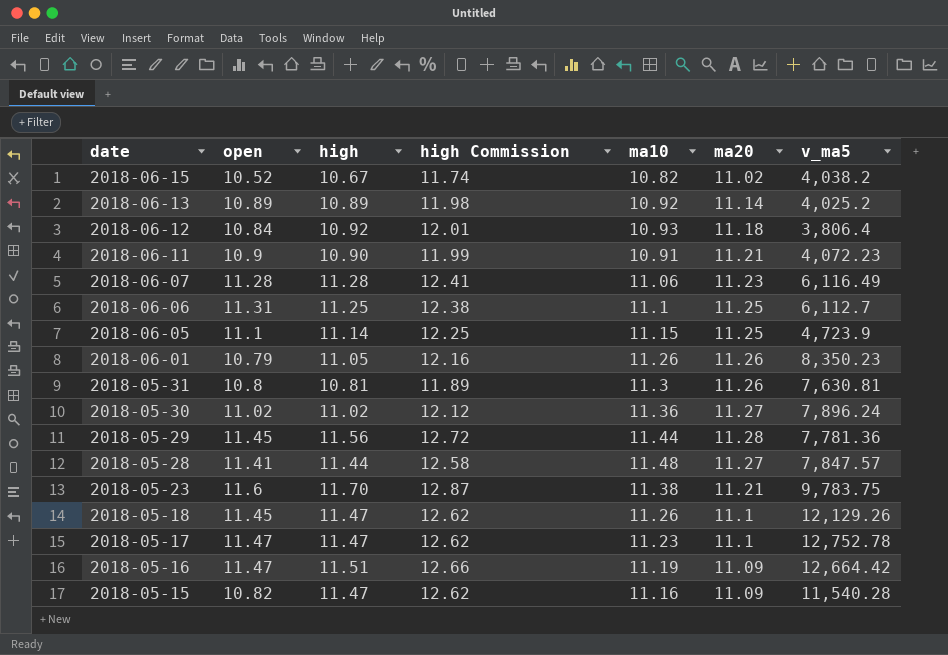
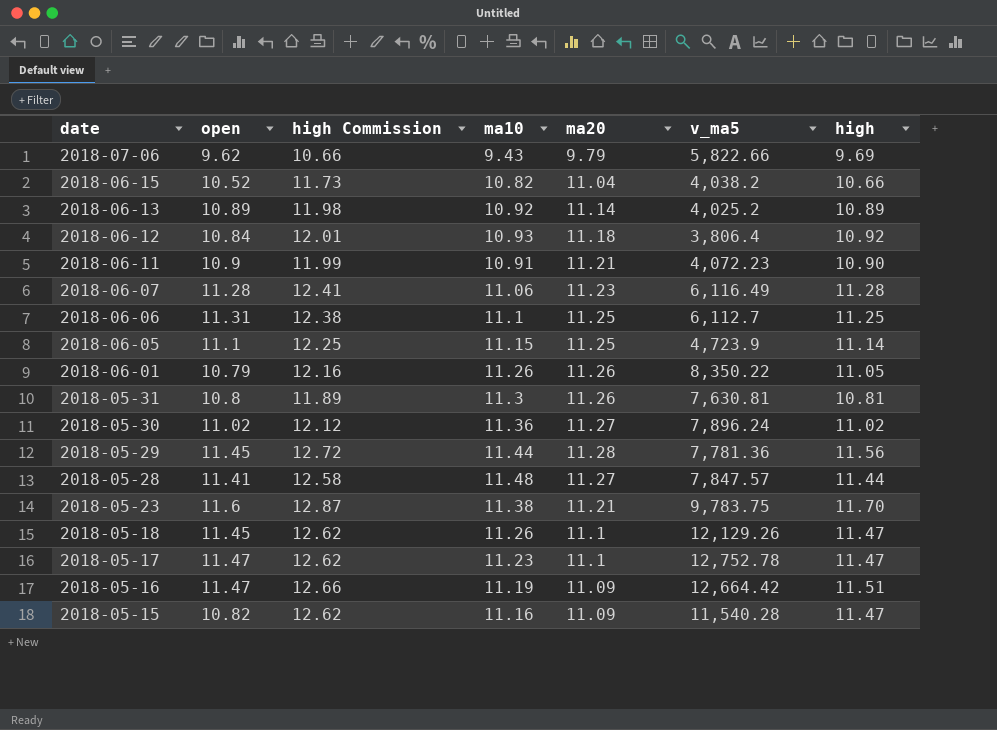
column high | position: 3 -> 7
row 2018-07-06: none -> 9.62 | 10.66 | 9.43 | 9.79 | 5,822.66 | 9.69
2018-06-15 | high Commission: 11.74 -> 11.73
2018-06-15 | ma20: 11.02 -> 11.04
2018-06-15 | high: 10.67 -> 10.66
2018-06-01 | v_ma5: 8,350.23 -> 8,350.22

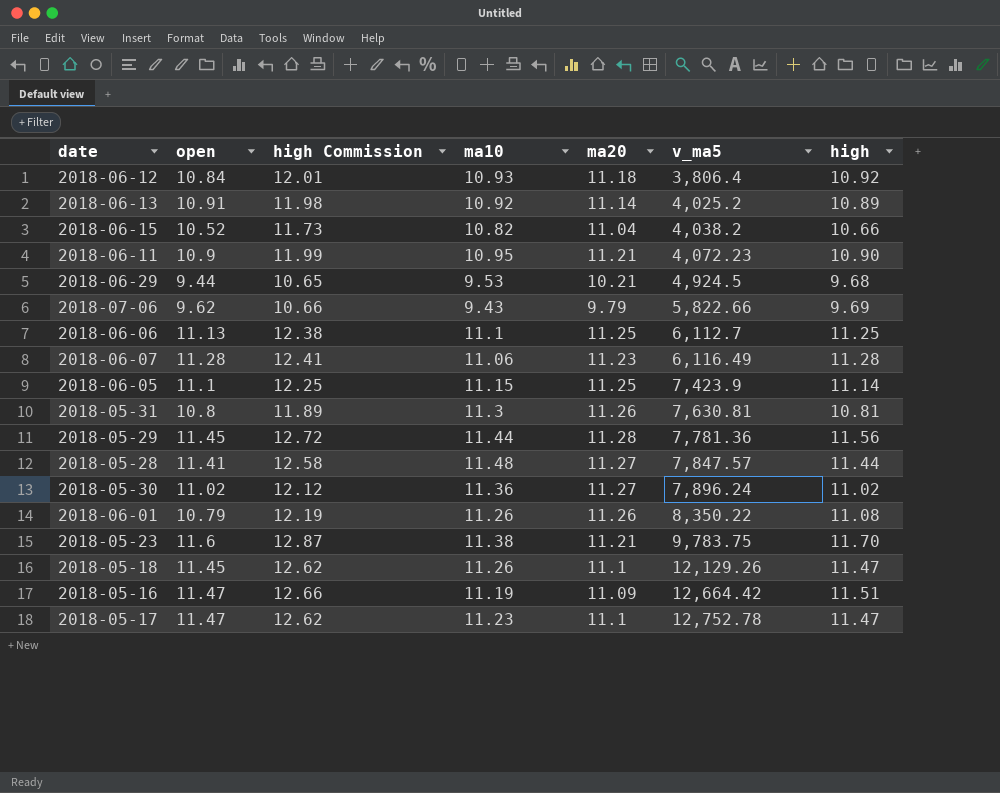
row order: date descending -> v_ma5 ascending
row 2018-05-15: 10.82 | 12.62 | 11.16 | 11.09 | 11,540.28 | 11.47 -> none
2018-06-13 | open: 10.89 -> 10.91
2018-06-11 | ma10: 10.91 -> 10.95
row 2018-06-29: none -> 9.44 | 10.65 | 9.53 | 10.21 | 4,924.5 | 9.68
2018-06-06 | open: 11.31 -> 11.13
2018-06-05 | v_ma5: 4,723.9 -> 7,423.9
2018-06-01 | high Commission: 12.16 -> 12.19
2018-06-01 | high: 11.05 -> 11.08

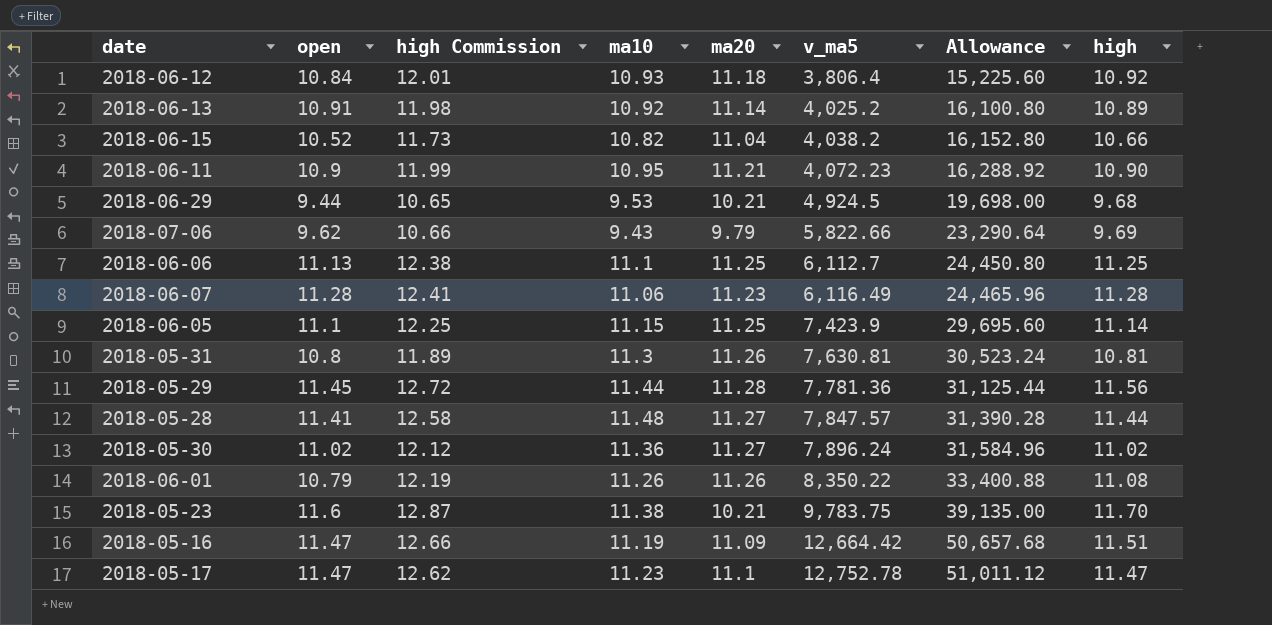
column Allowance | formula: none -> [v_ma5] * 4
row 2018-05-18: 11.45 | 12.62 | 11.26 | 11.1 | 12,129.26 | 11.47 -> none
2018-05-23 | ma20: 11.21 -> 10.21

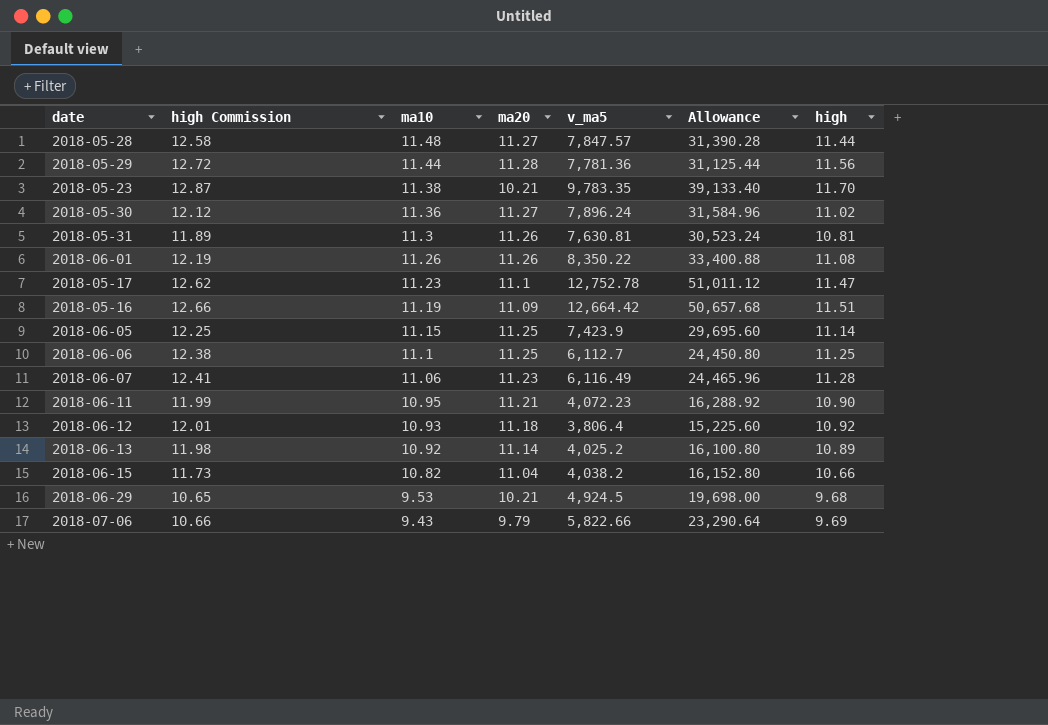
row order: v_ma5 ascending -> ma10 descending
column open | position: 2 -> none
2018-05-23 | v_ma5: 9,783.75 -> 9,783.35
2018-05-23 | Allowance: 39,135.00 -> 39,133.40

